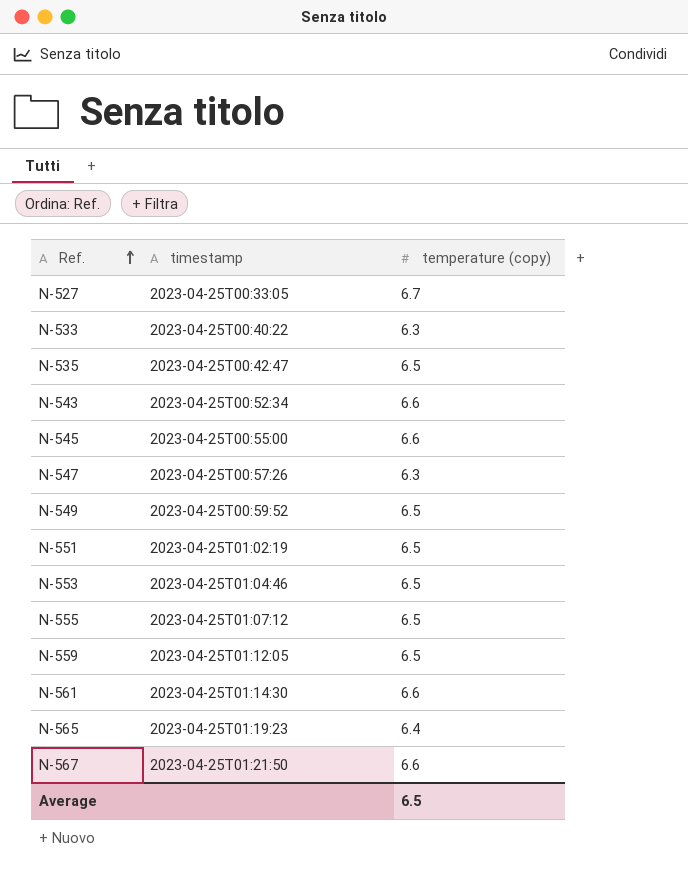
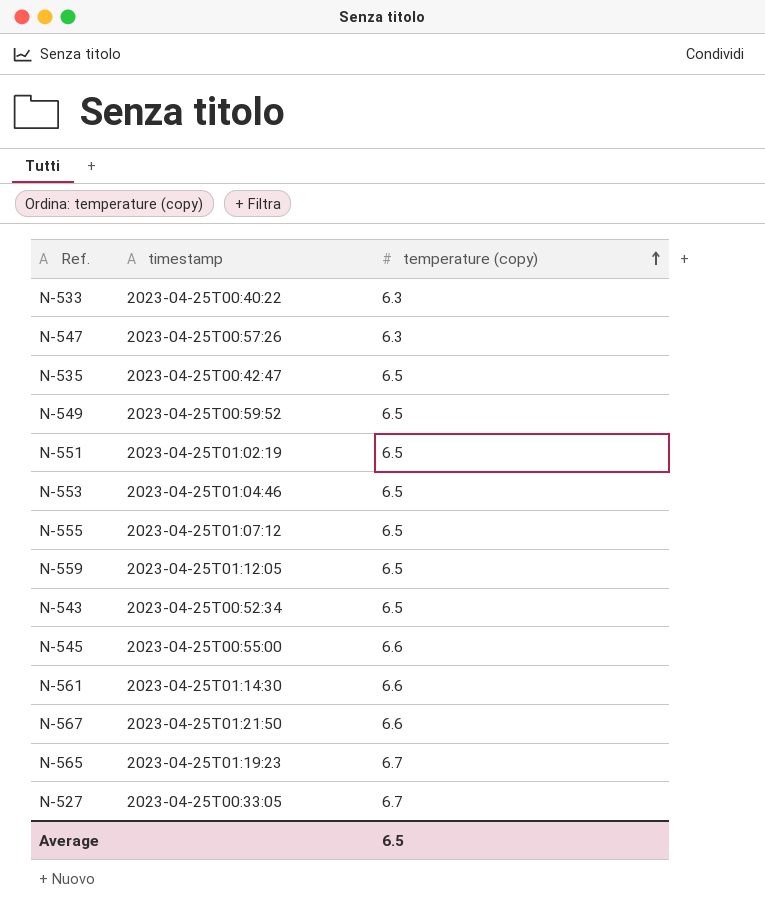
row order: Ref. ascending -> temperature (copy) ascending
N-543 | temperature (copy): 6.6 -> 6.5
N-565 | temperature (copy): 6.4 -> 6.7

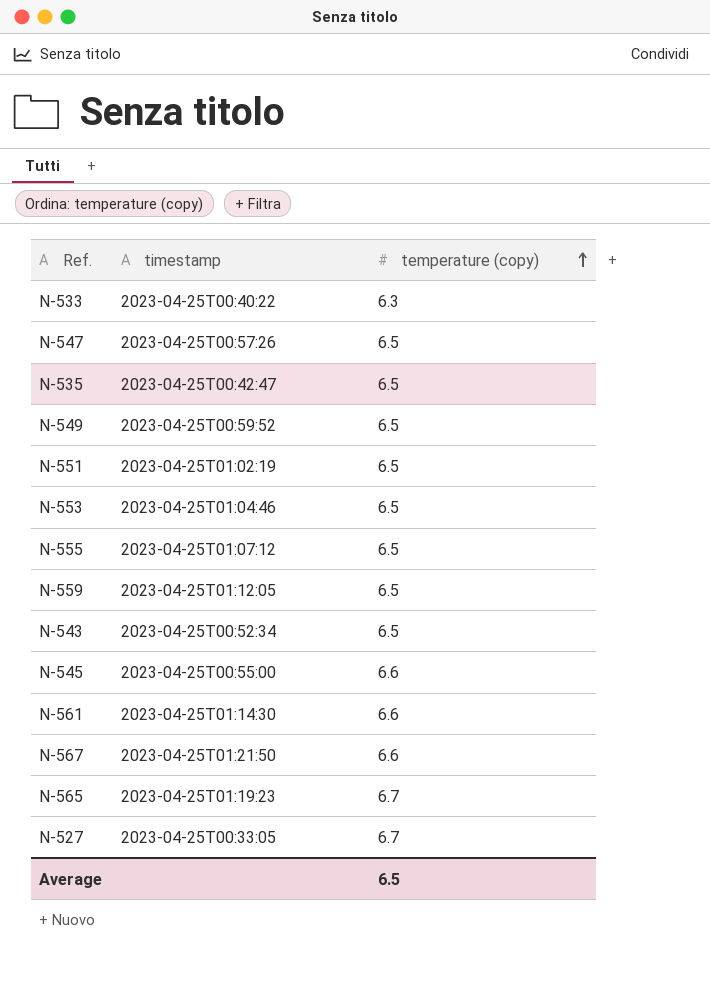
N-547 | temperature (copy): 6.3 -> 6.5

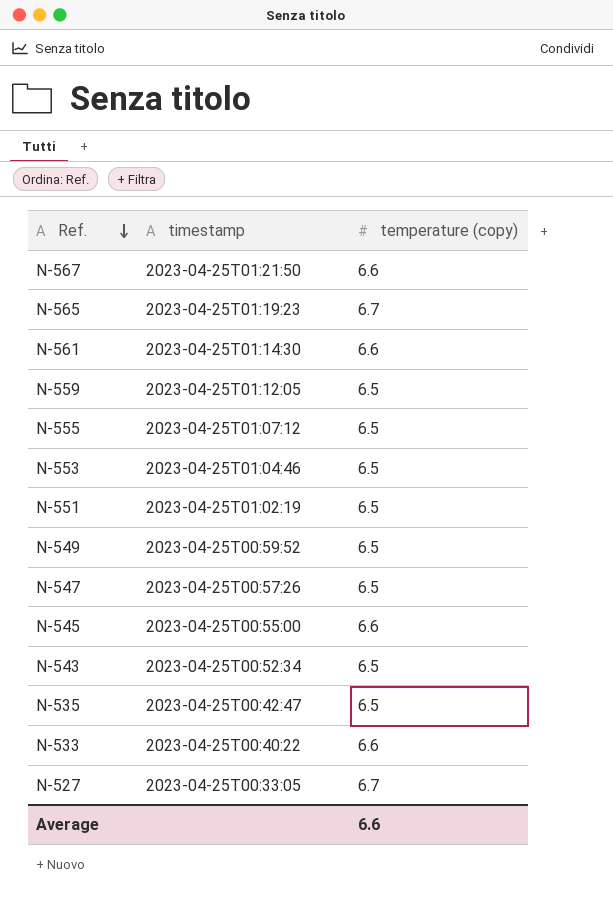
row order: temperature (copy) ascending -> Ref. descending
N-533 | temperature (copy): 6.3 -> 6.6
Average | temperature (copy): 6.5 -> 6.6

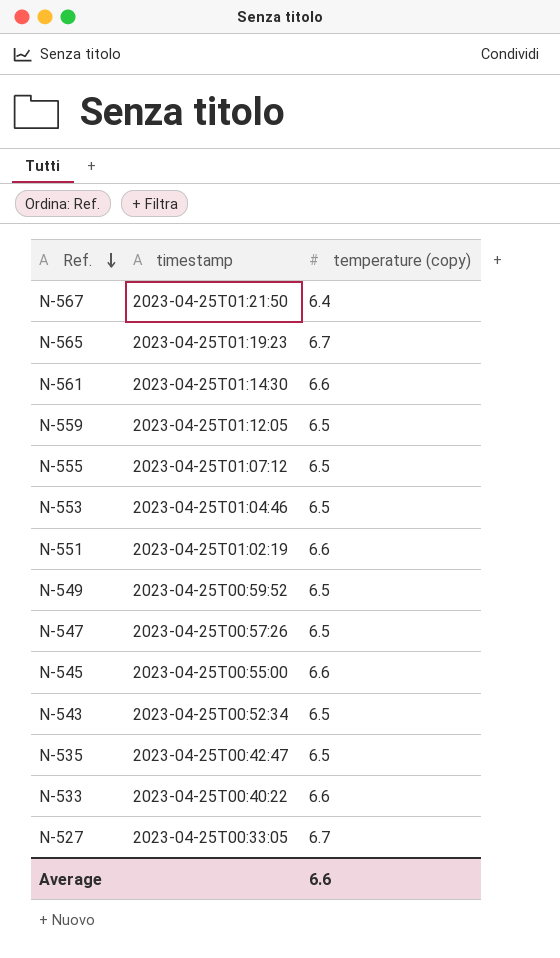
N-567 | temperature (copy): 6.6 -> 6.4
N-551 | temperature (copy): 6.5 -> 6.6

